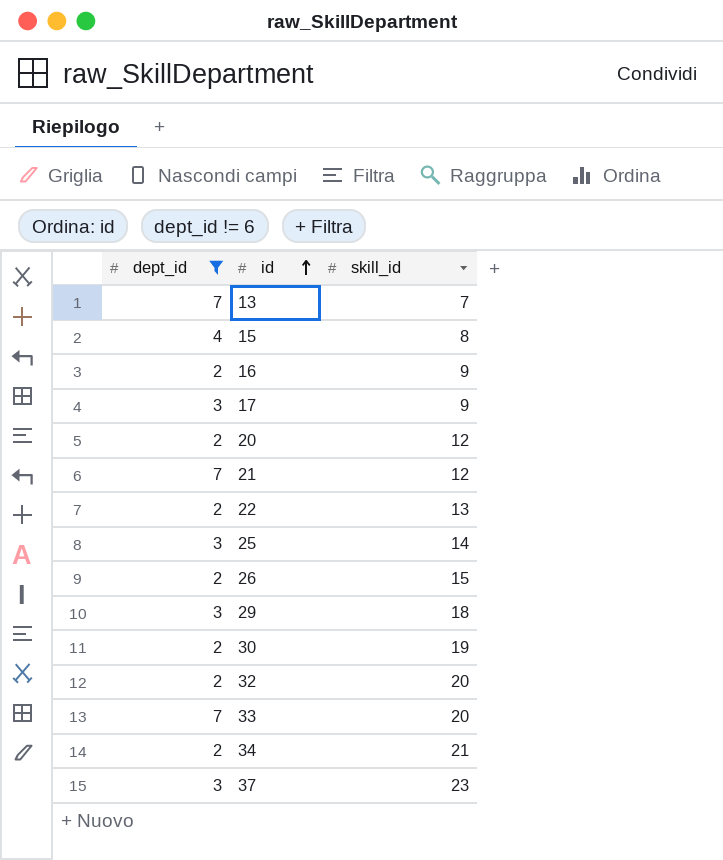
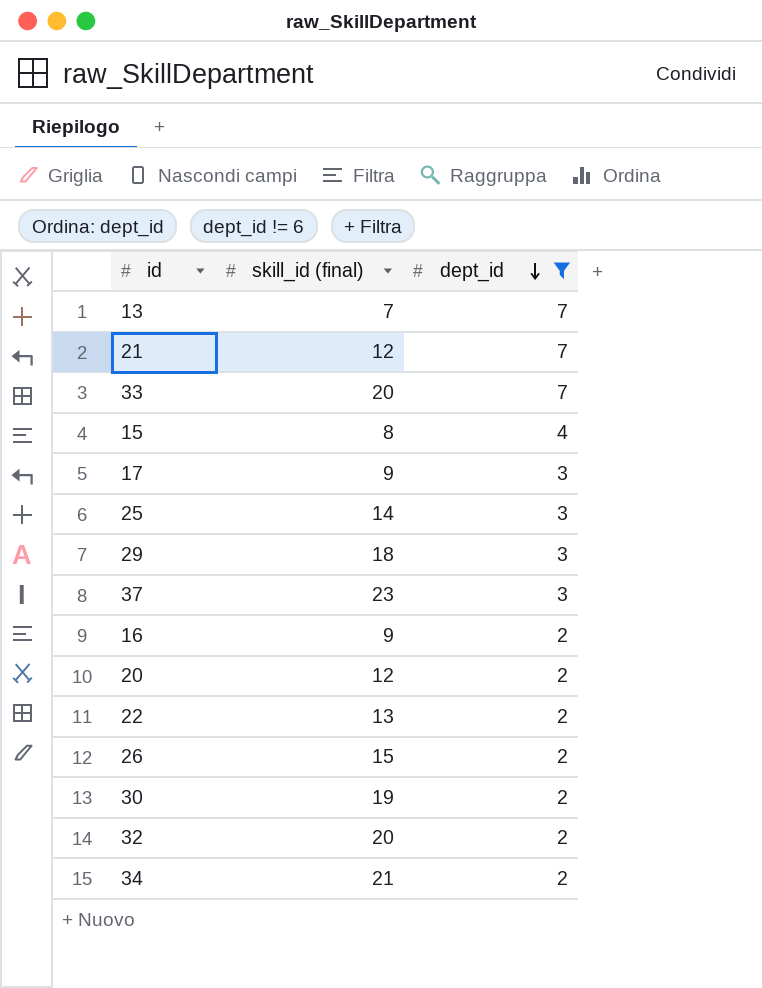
row order: id ascending -> dept_id descending
column name: skill_id -> skill_id (final)
column dept_id | position: 1 -> 3

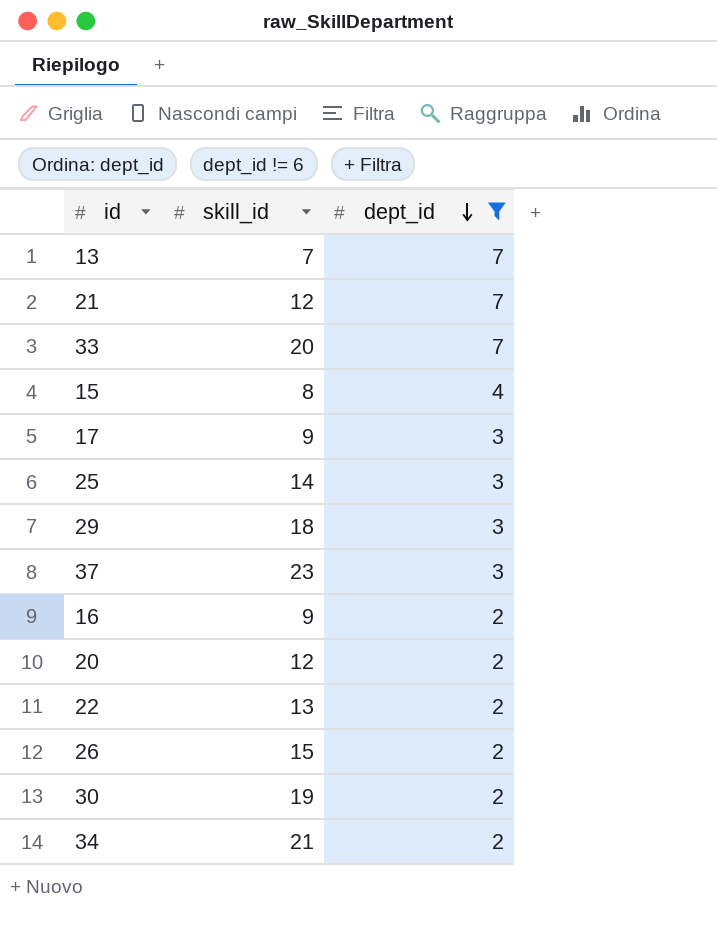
column name: skill_id (final) -> skill_id
row 32: 20 | 2 -> none

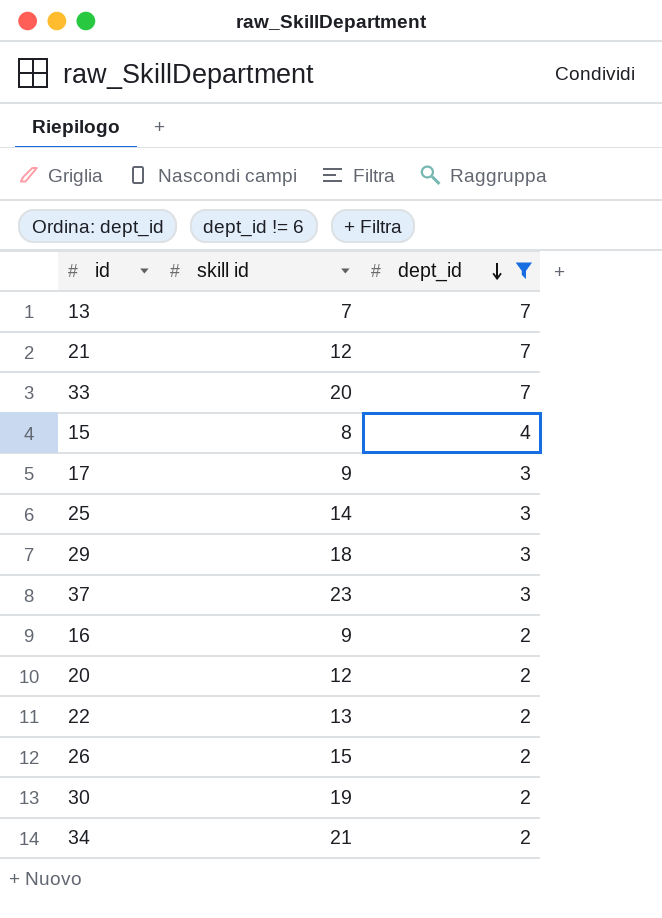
column name: skill_id -> skill id

